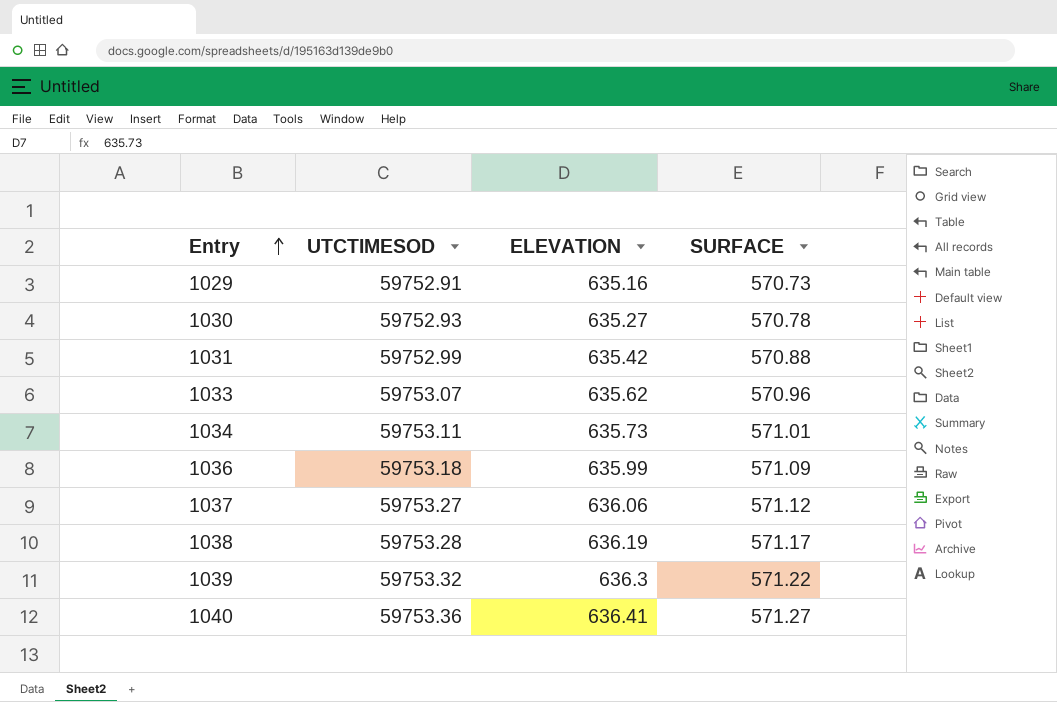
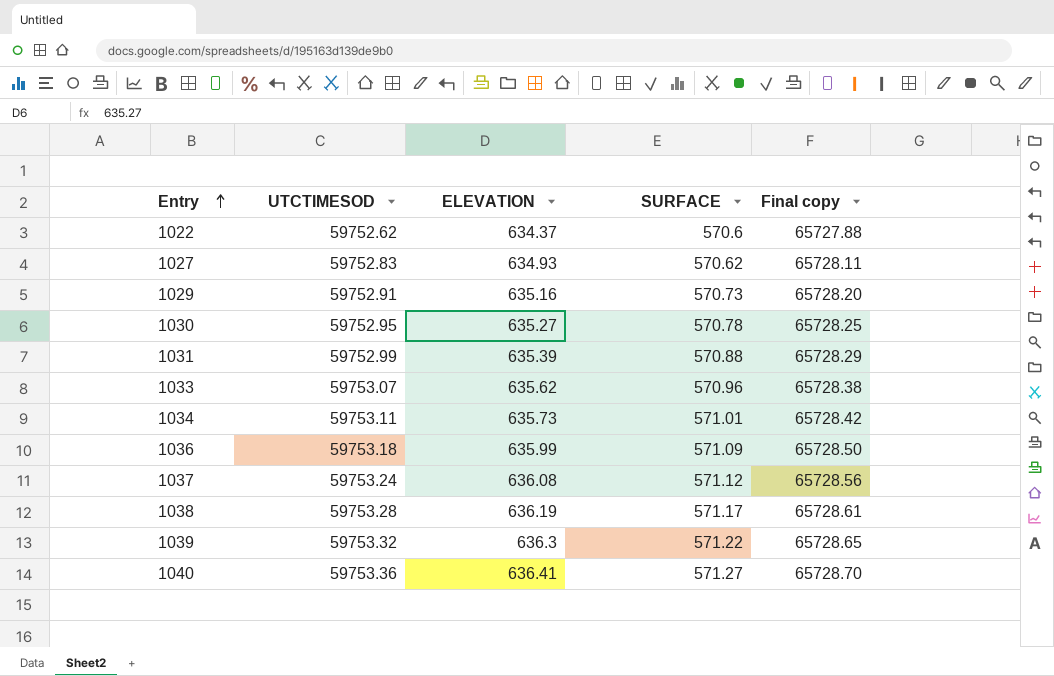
column Final copy | formula: none -> [UTCTIMESOD] * 1.1
row 1022: none -> 59752.62 | 634.37 | 570.6 | 65727.88
row 1027: none -> 59752.83 | 634.93 | 570.62 | 65728.11
1030 | UTCTIMESOD: 59752.93 -> 59752.95
1031 | ELEVATION: 635.42 -> 635.39
1037 | UTCTIMESOD: 59753.27 -> 59753.24
1037 | ELEVATION: 636.06 -> 636.08

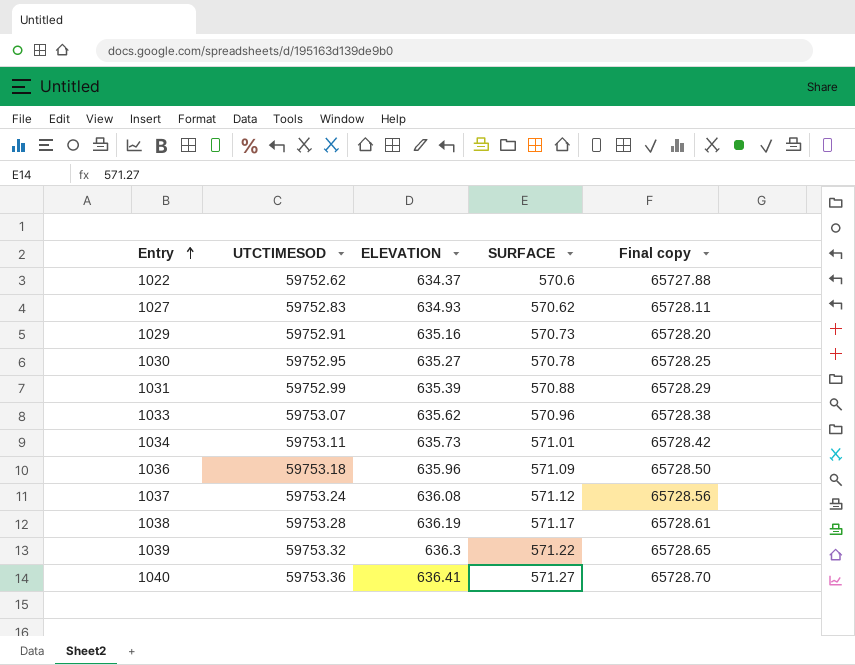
1036 | ELEVATION: 635.99 -> 635.96

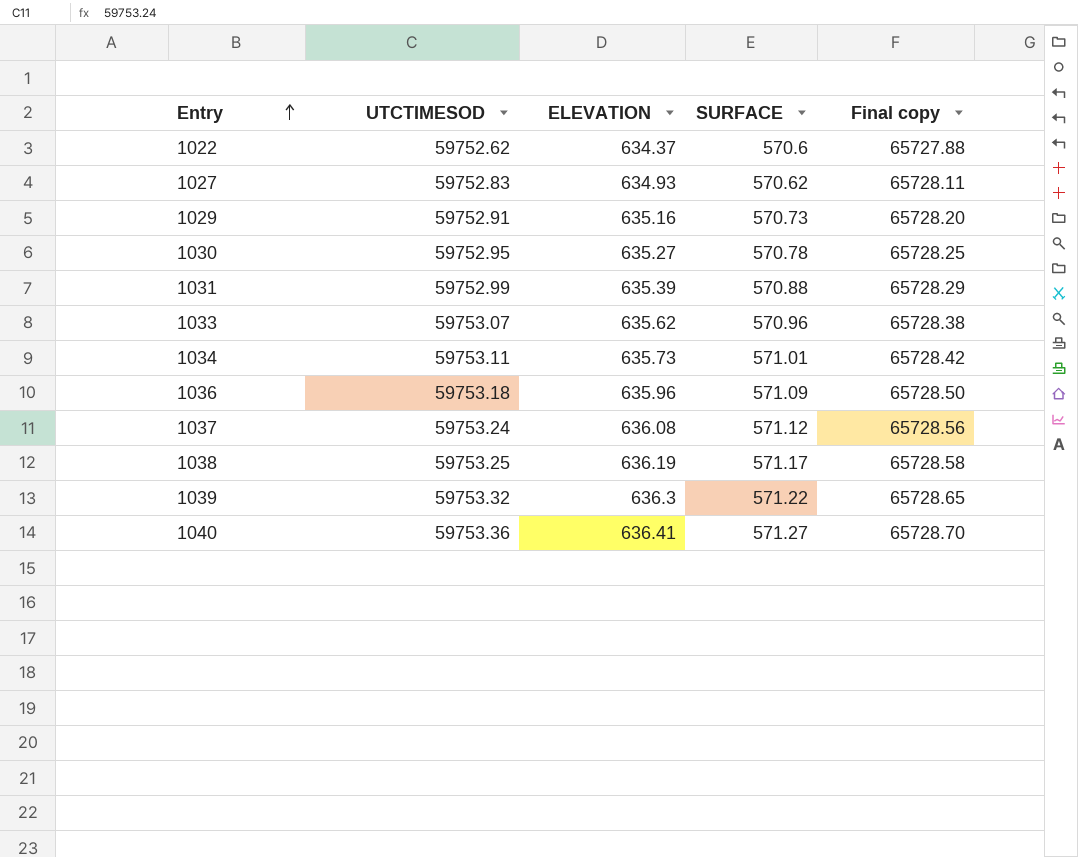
1038 | UTCTIMESOD: 59753.28 -> 59753.25
1038 | Final copy: 65728.61 -> 65728.58

